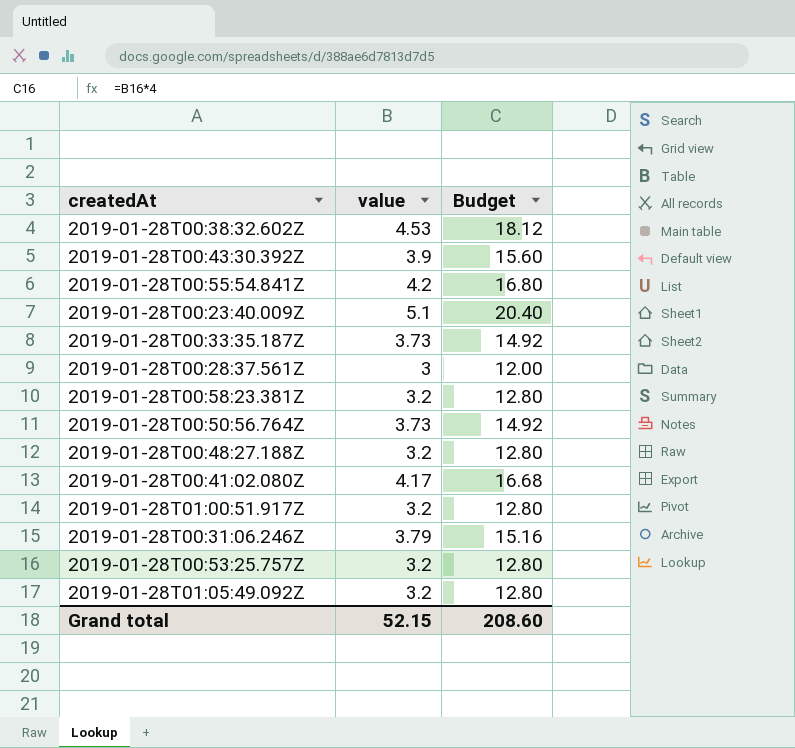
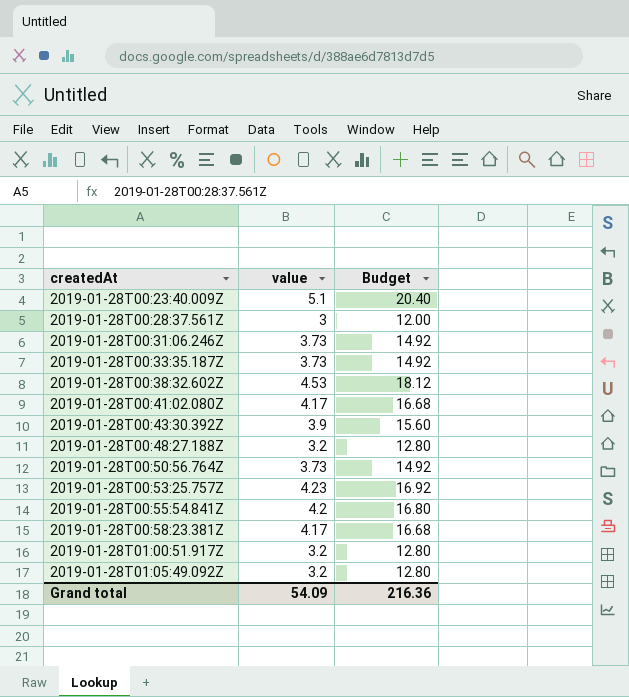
row order: none -> createdAt ascending
2019-01-28T00:31:06.246Z | value: 3.79 -> 3.73
2019-01-28T00:31:06.246Z | Budget: 15.16 -> 14.92
2019-01-28T00:53:25.757Z | value: 3.2 -> 4.23
2019-01-28T00:53:25.757Z | Budget: 12.80 -> 16.92
2019-01-28T00:58:23.381Z | value: 3.2 -> 4.17
2019-01-28T00:58:23.381Z | Budget: 12.80 -> 16.68
Grand total | value: 52.15 -> 54.09
Grand total | Budget: 208.60 -> 216.36

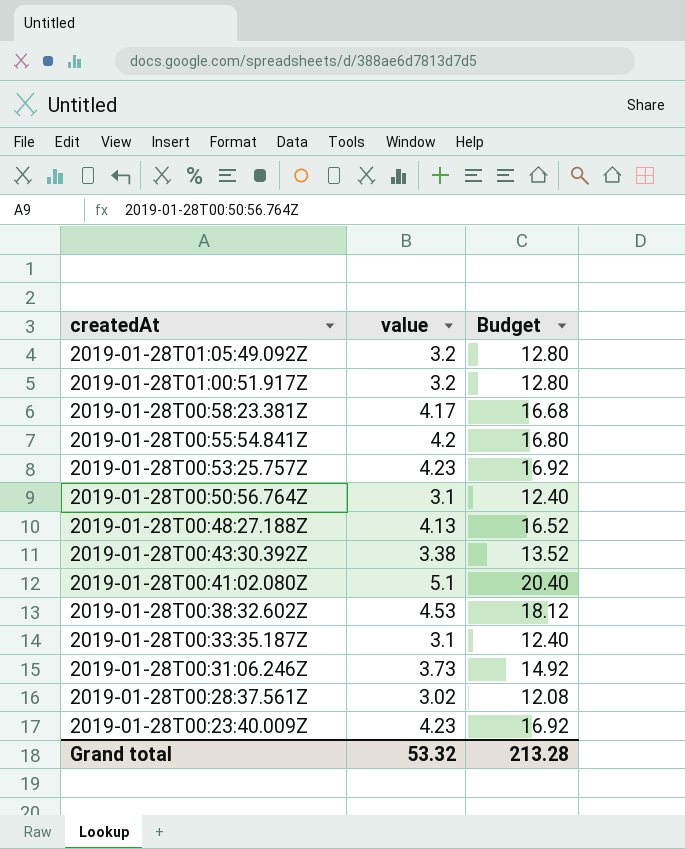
row order: createdAt ascending -> createdAt descending
2019-01-28T00:50:56.764Z | value: 3.73 -> 3.1
2019-01-28T00:50:56.764Z | Budget: 14.92 -> 12.40
2019-01-28T00:48:27.188Z | value: 3.2 -> 4.13
2019-01-28T00:48:27.188Z | Budget: 12.80 -> 16.52
2019-01-28T00:43:30.392Z | value: 3.9 -> 3.38
2019-01-28T00:43:30.392Z | Budget: 15.60 -> 13.52
2019-01-28T00:41:02.080Z | value: 4.17 -> 5.1
2019-01-28T00:41:02.080Z | Budget: 16.68 -> 20.40
2019-01-28T00:33:35.187Z | value: 3.73 -> 3.1
2019-01-28T00:33:35.187Z | Budget: 14.92 -> 12.40
2019-01-28T00:28:37.561Z | value: 3 -> 3.02
2019-01-28T00:28:37.561Z | Budget: 12.00 -> 12.08
2019-01-28T00:23:40.009Z | value: 5.1 -> 4.23
2019-01-28T00:23:40.009Z | Budget: 20.40 -> 16.92
Grand total | value: 54.09 -> 53.32
Grand total | Budget: 216.36 -> 213.28

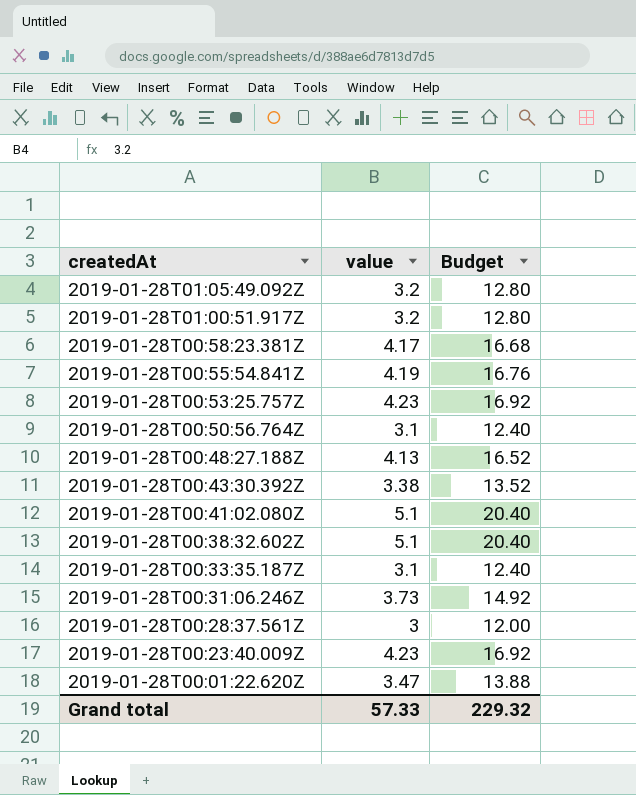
2019-01-28T00:55:54.841Z | value: 4.2 -> 4.19
2019-01-28T00:55:54.841Z | Budget: 16.80 -> 16.76
2019-01-28T00:38:32.602Z | value: 4.53 -> 5.1
2019-01-28T00:38:32.602Z | Budget: 18.12 -> 20.40
2019-01-28T00:28:37.561Z | value: 3.02 -> 3
2019-01-28T00:28:37.561Z | Budget: 12.08 -> 12.00
row 2019-01-28T00:01:22.620Z: none -> 3.47 | 13.88
Grand total | value: 53.32 -> 57.33
Grand total | Budget: 213.28 -> 229.32

